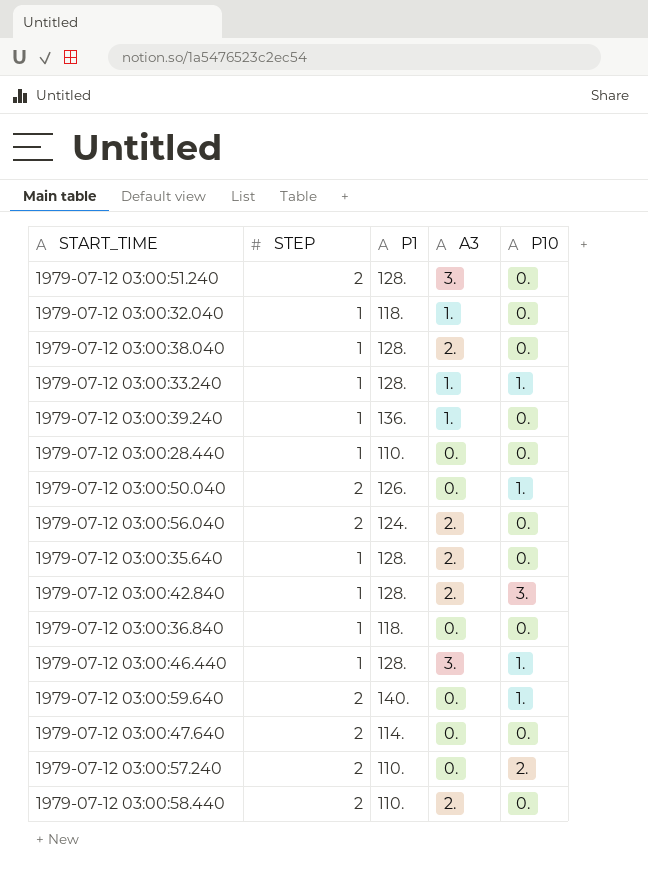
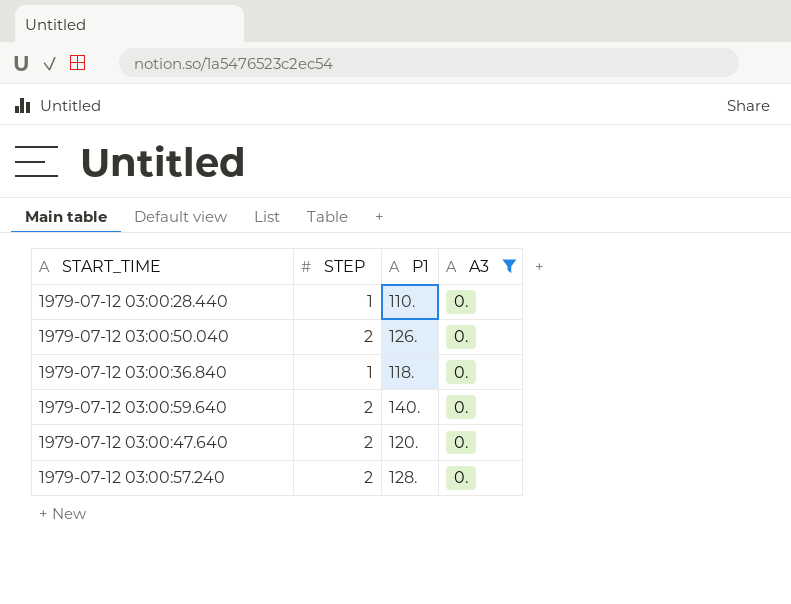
filter: none -> A3 = 0.
column P10 | position: 5 -> none
1979-07-12 03:00:47.640 | P1: 114. -> 120.
1979-07-12 03:00:57.240 | P1: 110. -> 128.

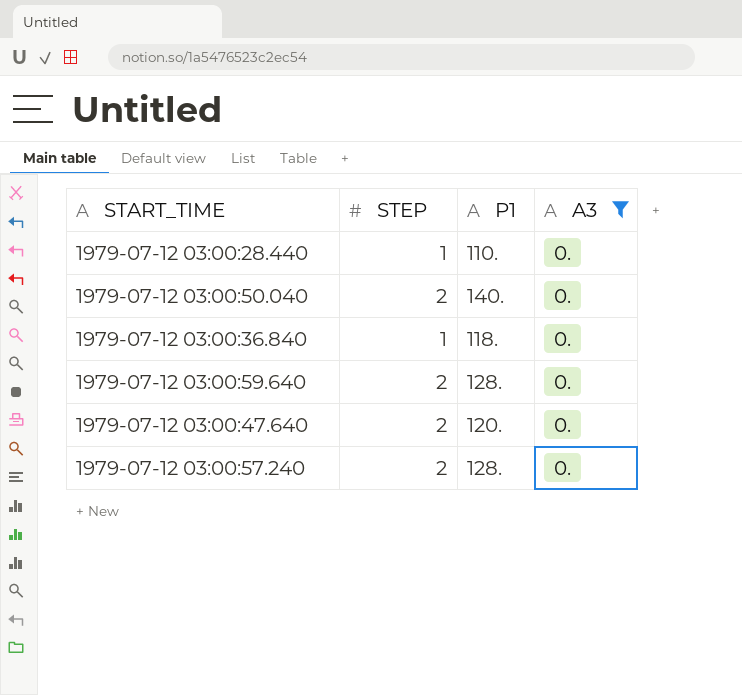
1979-07-12 03:00:50.040 | P1: 126. -> 140.
1979-07-12 03:00:59.640 | P1: 140. -> 128.

